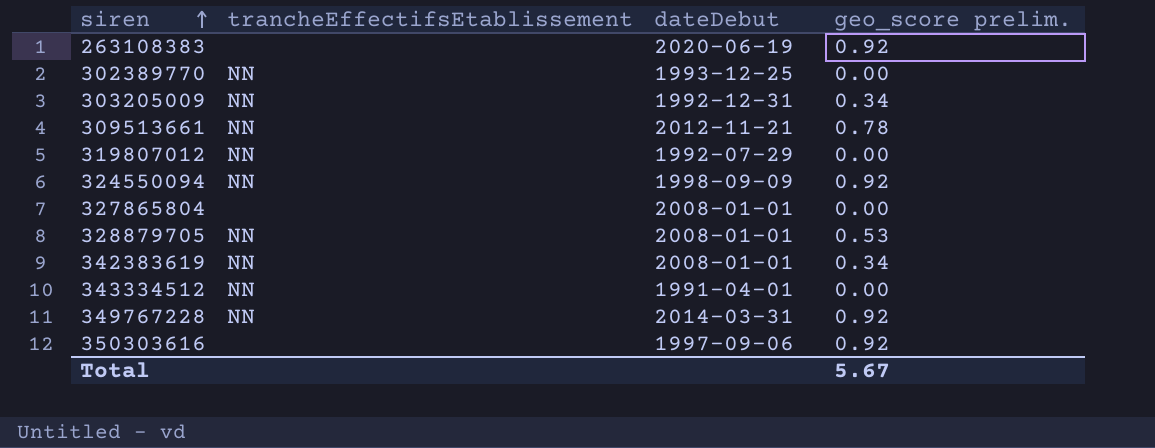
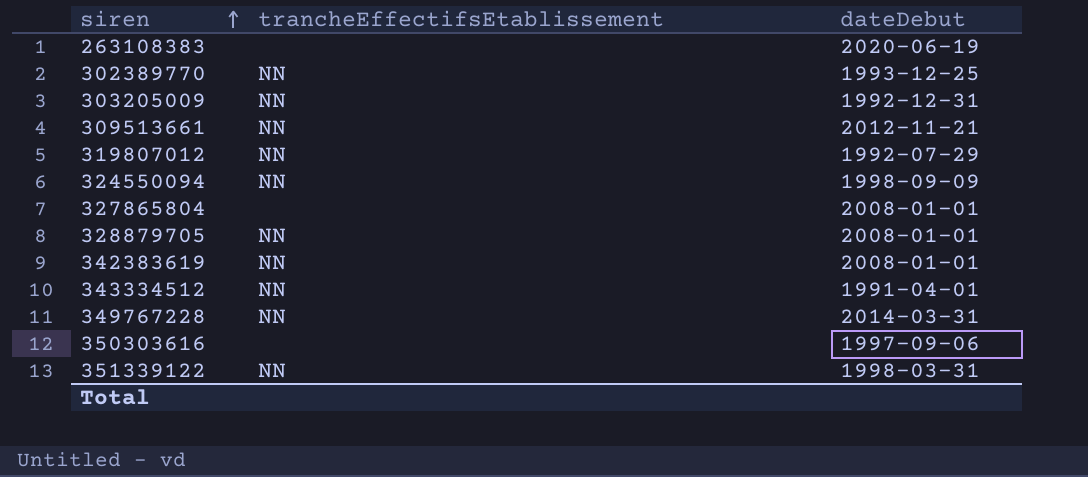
column geo_score prelim. | position: 4 -> none
row 351339122: none -> NN | 1998-03-31

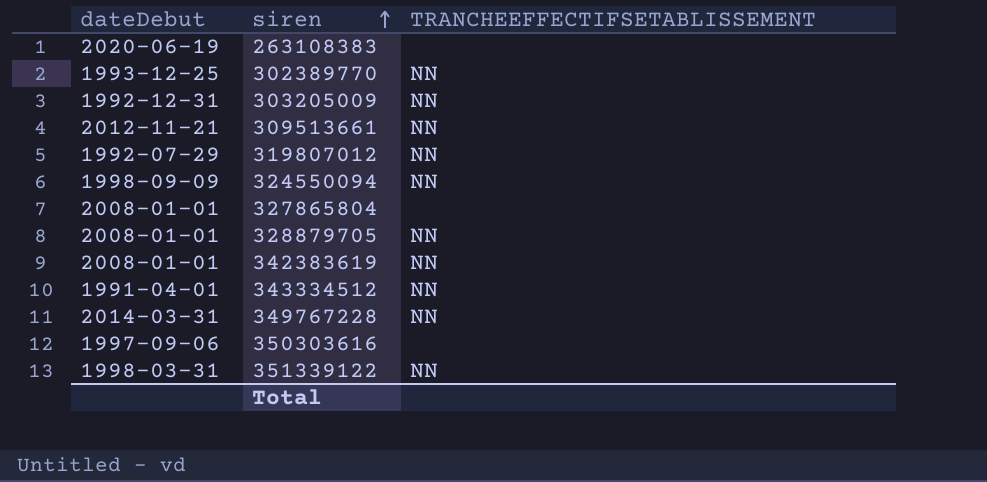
column dateDebut | position: 3 -> 1
column name: trancheEffectifsEtablissement -> TRANCHEEFFECTIFSETABLISSEMENT

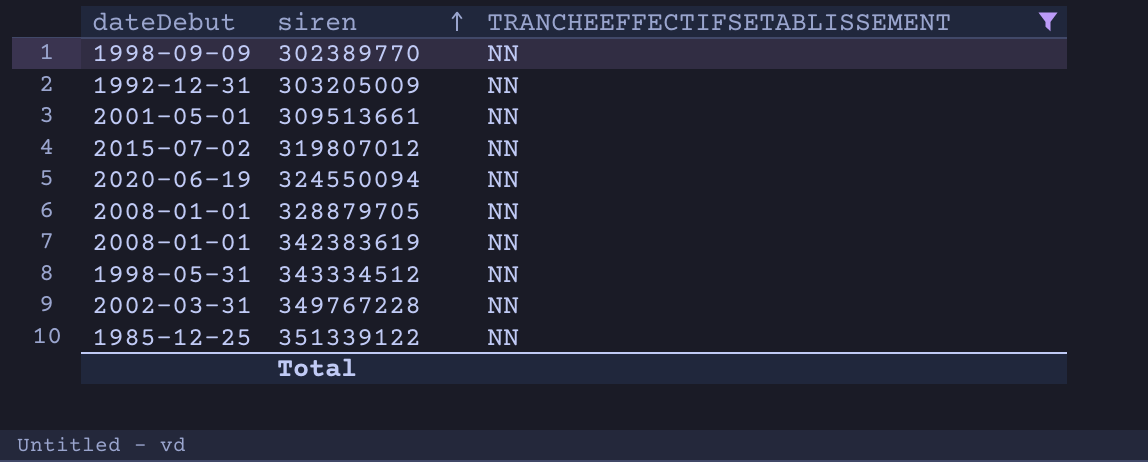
filter: none -> TRANCHEEFFECTIFSETABLISSEMENT = NN
302389770 | dateDebut: 1993-12-25 -> 1998-09-09
309513661 | dateDebut: 2012-11-21 -> 2001-05-01
319807012 | dateDebut: 1992-07-29 -> 2015-07-02
324550094 | dateDebut: 1998-09-09 -> 2020-06-19
343334512 | dateDebut: 1991-04-01 -> 1998-05-31
349767228 | dateDebut: 2014-03-31 -> 2002-03-31
351339122 | dateDebut: 1998-03-31 -> 1985-12-25

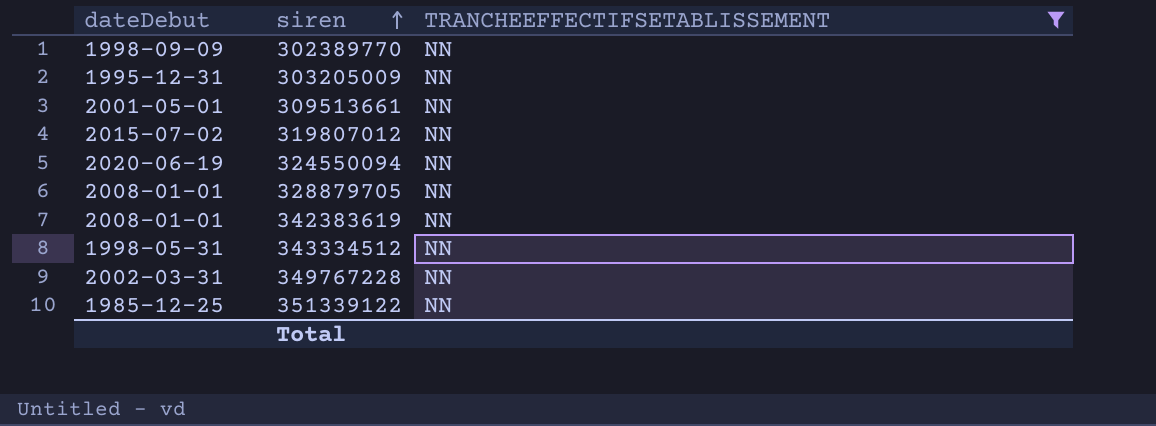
303205009 | dateDebut: 1992-12-31 -> 1995-12-31

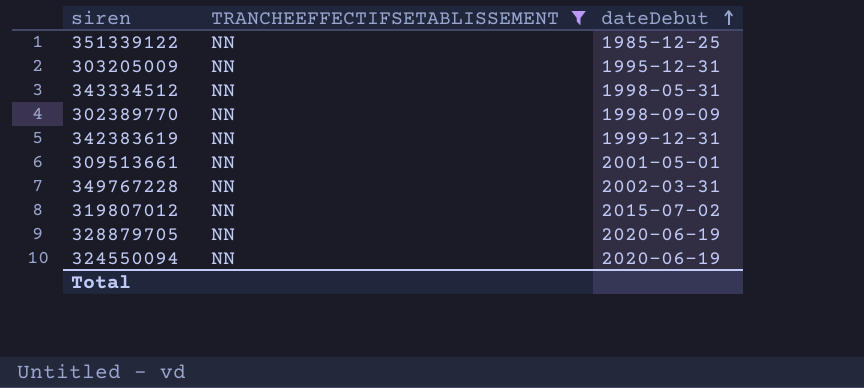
row order: siren ascending -> dateDebut ascending
column dateDebut | position: 1 -> 3
342383619 | dateDebut: 2008-01-01 -> 1999-12-31
328879705 | dateDebut: 2008-01-01 -> 2020-06-19

